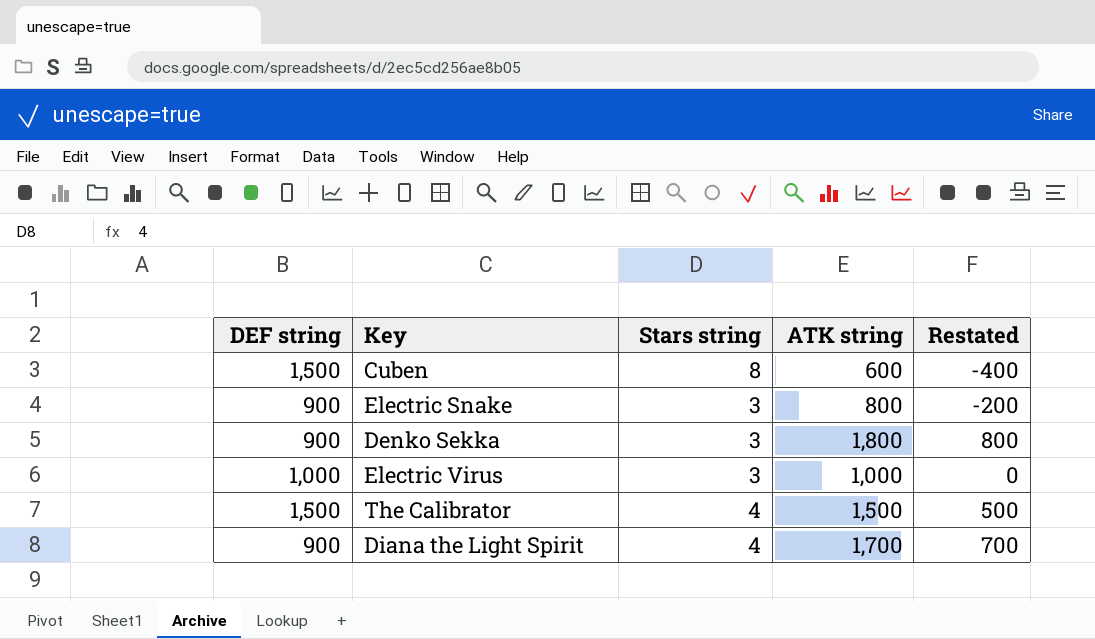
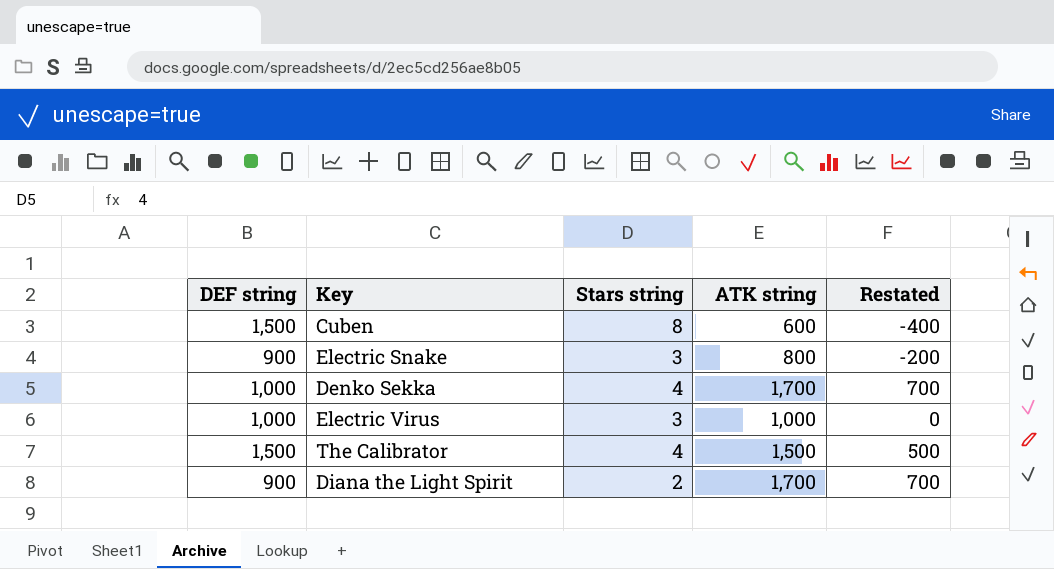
Denko Sekka | DEF string: 900 -> 1,000
Denko Sekka | Stars string: 3 -> 4
Denko Sekka | ATK string: 1,800 -> 1,700
Denko Sekka | Restated: 800 -> 700
Diana the Light Spirit | Stars string: 4 -> 2

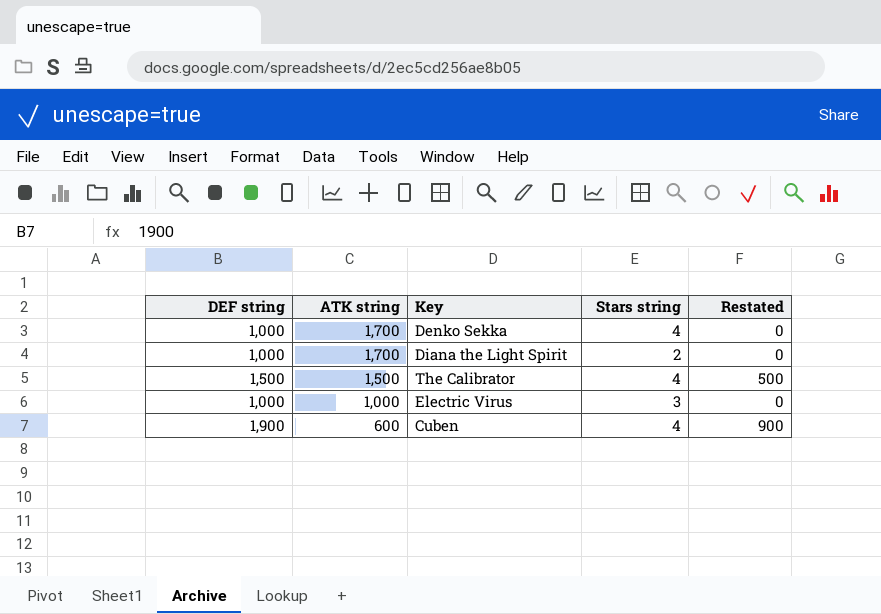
row order: none -> ATK string descending
column ATK string | position: 4 -> 2
column Restated | formula: [ATK string] - 1000 -> [DEF string] - 1000
row Electric Snake: 900 | 3 | 800 | -200 -> none
Diana the Light Spirit | DEF string: 900 -> 1,000
Cuben | DEF string: 1,500 -> 1,900
Cuben | Stars string: 8 -> 4

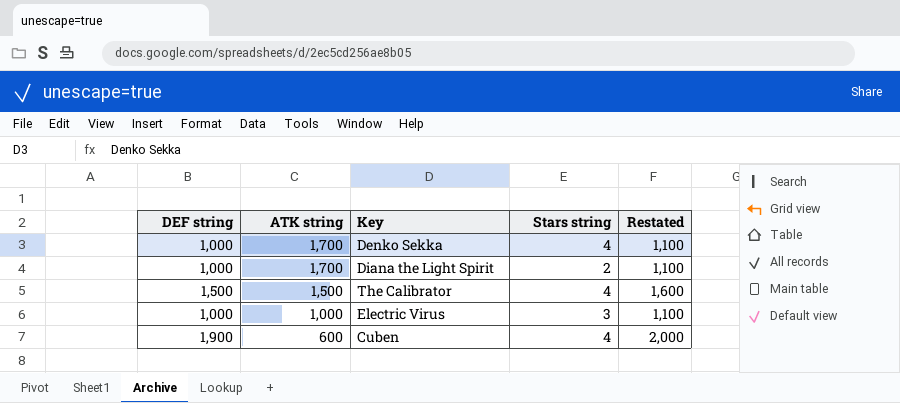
column Restated | formula: [DEF string] - 1000 -> [DEF string] + 100

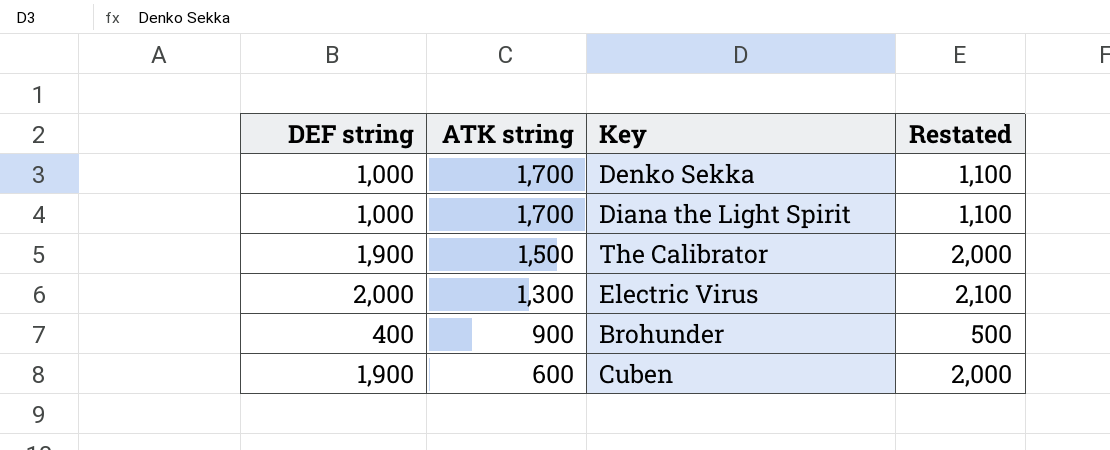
column Stars string | position: 4 -> none
The Calibrator | DEF string: 1,500 -> 1,900
The Calibrator | Restated: 1,600 -> 2,000
Electric Virus | DEF string: 1,000 -> 2,000
Electric Virus | ATK string: 1,000 -> 1,300
Electric Virus | Restated: 1,100 -> 2,100
row Brohunder: none -> 400 | 900 | 500

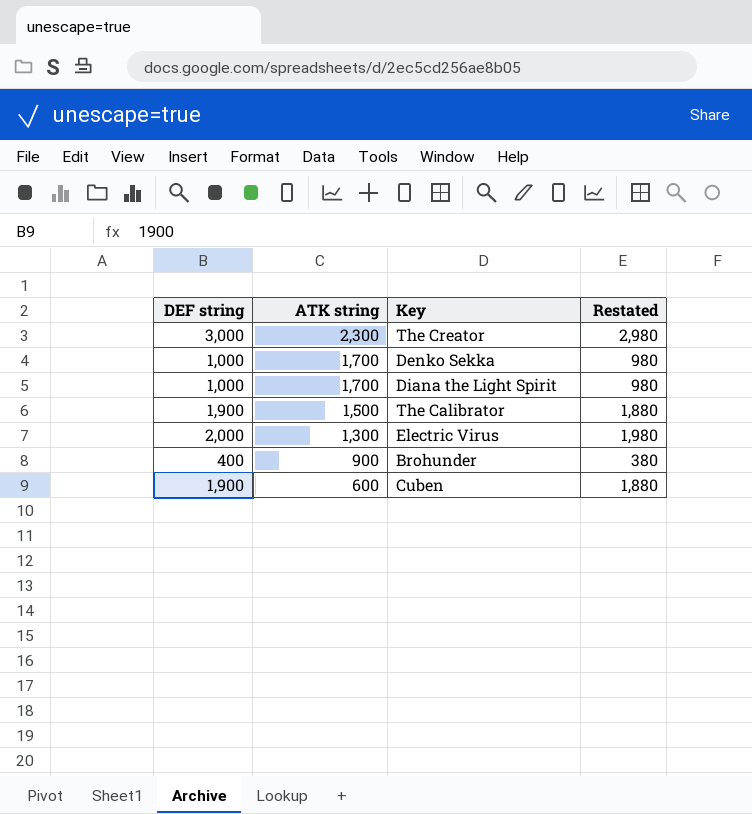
column Restated | formula: [DEF string] + 100 -> [DEF string] - 20
row The Creator: none -> 3,000 | 2,300 | 2,980

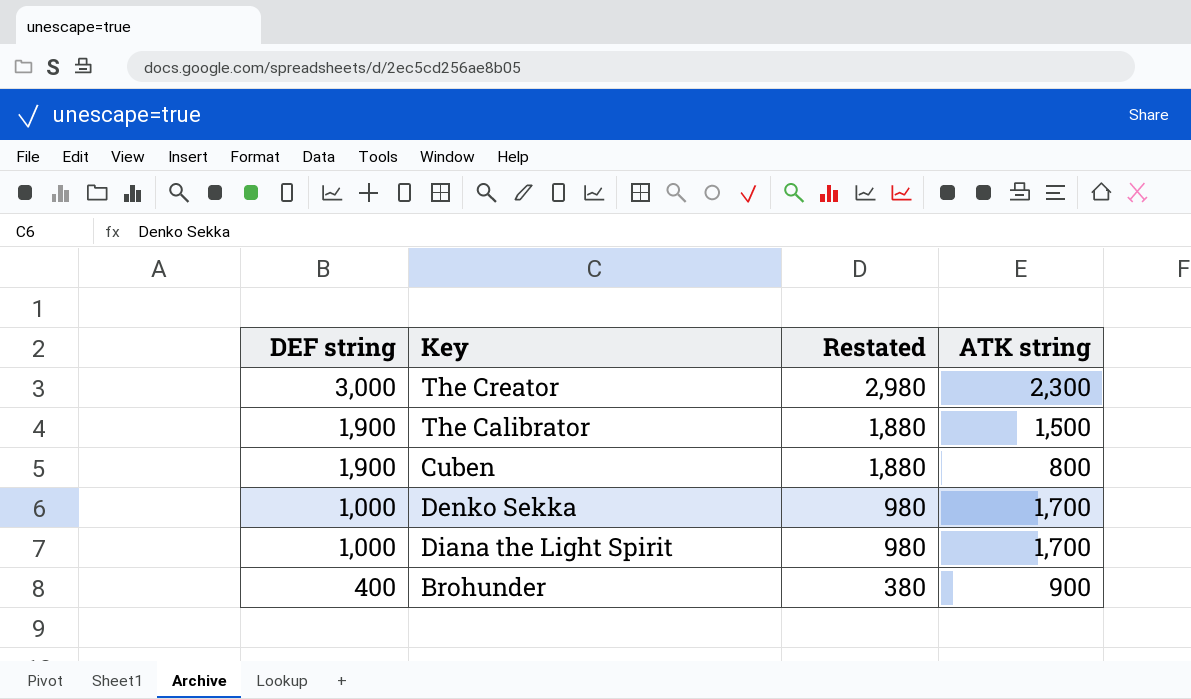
row order: ATK string descending -> DEF string descending
column ATK string | position: 2 -> 4
row Electric Virus: 2,000 | 1,300 | 1,980 -> none
Cuben | ATK string: 600 -> 800

